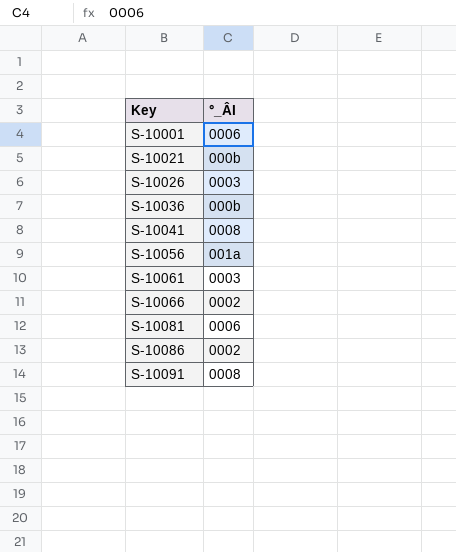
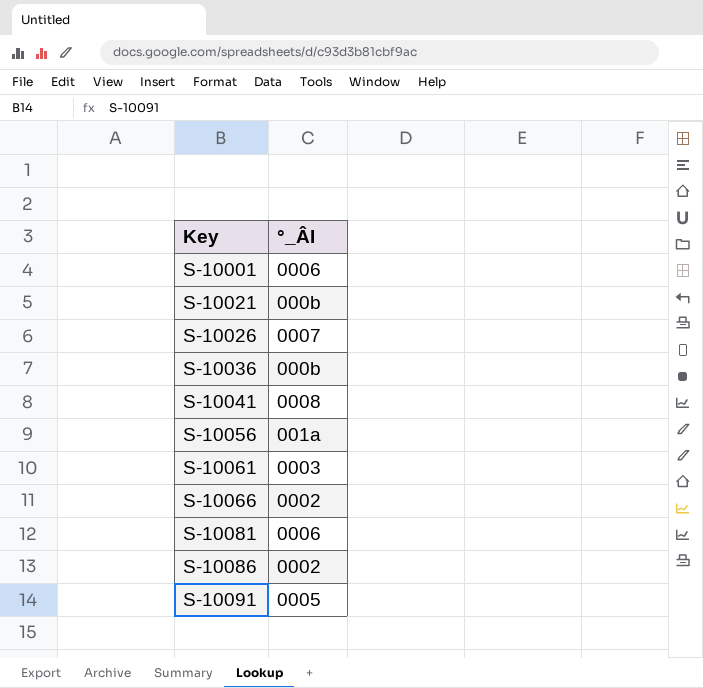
S-10026 | °_ÂI: 0003 -> 0007
S-10091 | °_ÂI: 0008 -> 0005

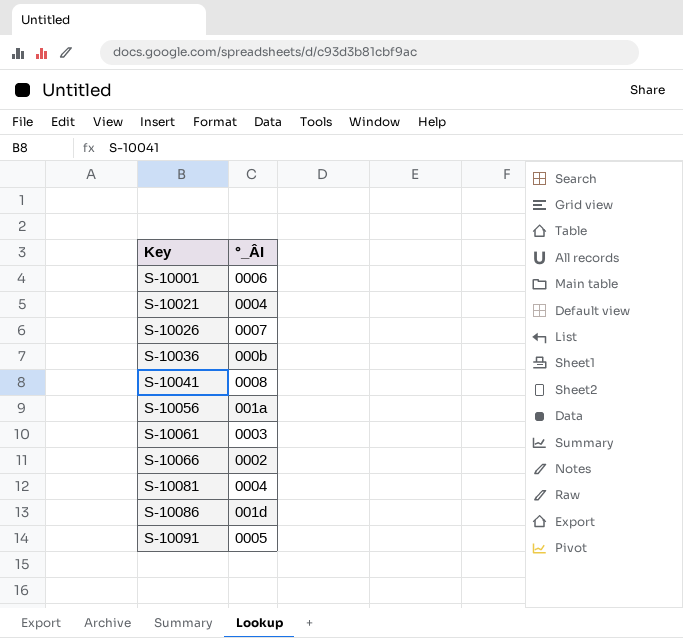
S-10021 | °_ÂI: 000b -> 0004
S-10081 | °_ÂI: 0006 -> 0004
S-10086 | °_ÂI: 0002 -> 001d

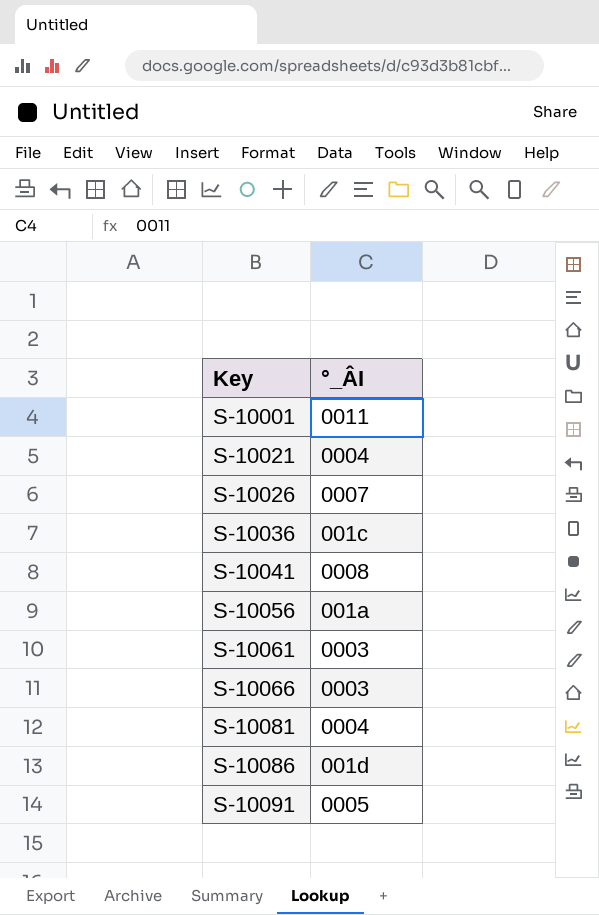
S-10001 | °_ÂI: 0006 -> 0011
S-10036 | °_ÂI: 000b -> 001c
S-10066 | °_ÂI: 0002 -> 0003

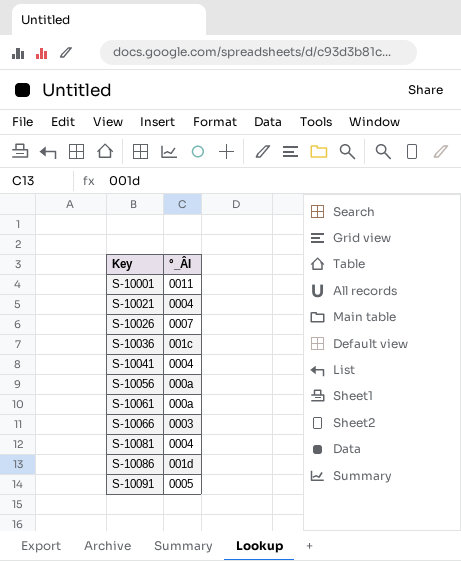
S-10041 | °_ÂI: 0008 -> 0004
S-10056 | °_ÂI: 001a -> 000a
S-10061 | °_ÂI: 0003 -> 000a

